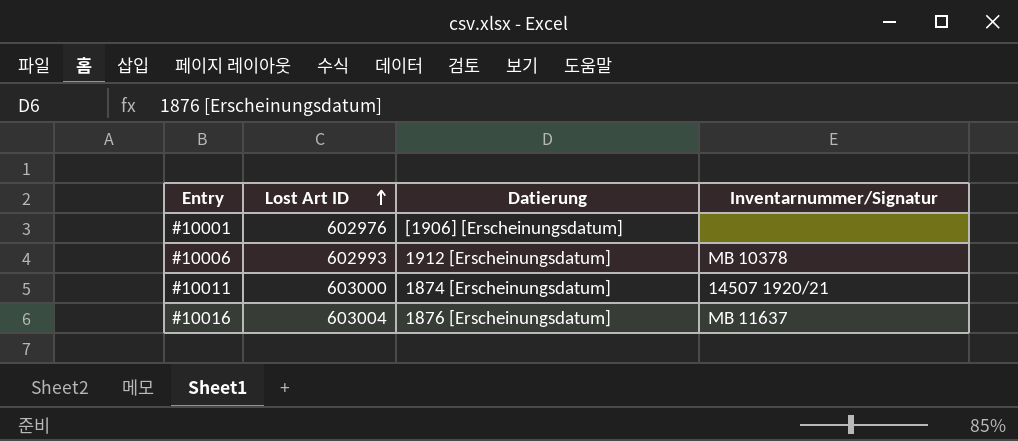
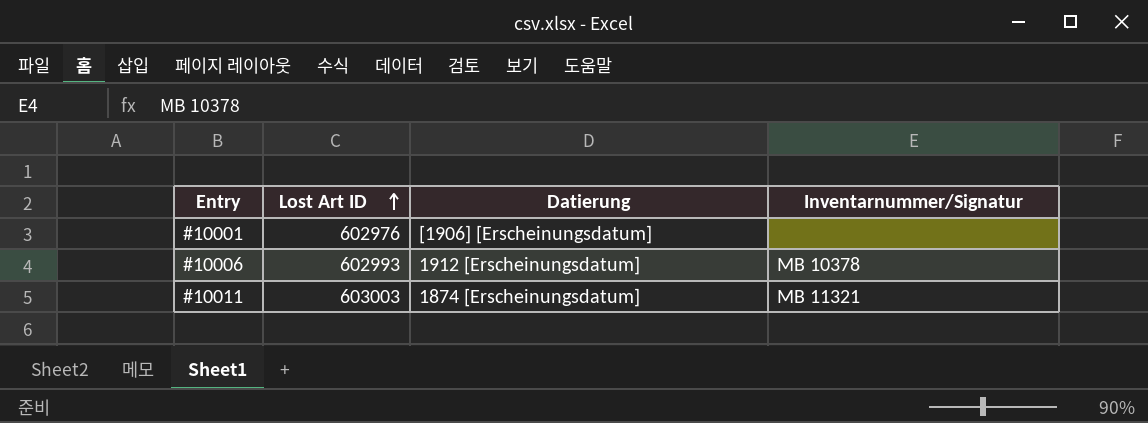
row #10016: 603004 | 1876 [Erscheinungsdatum] | MB 11637 -> none
#10011 | Lost Art ID: 603000 -> 603003
#10011 | Inventarnummer/Signatur: 14507 1920/21 -> MB 11321

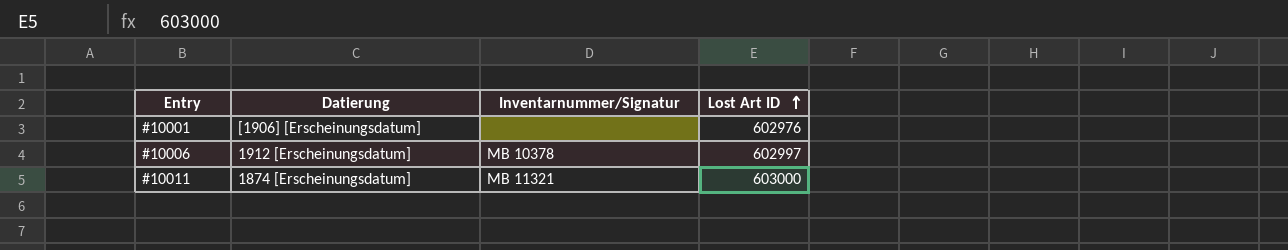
column Lost Art ID | position: 2 -> 4
#10006 | Lost Art ID: 602993 -> 602997
#10011 | Lost Art ID: 603003 -> 603000

